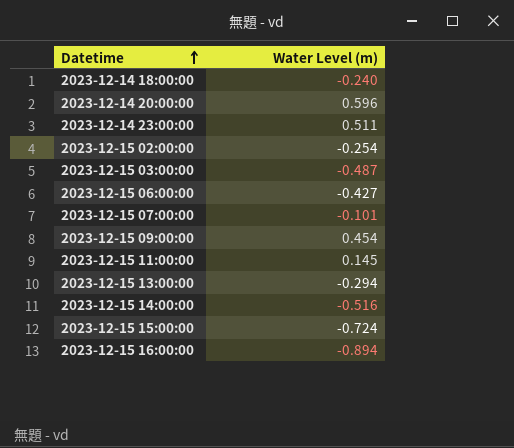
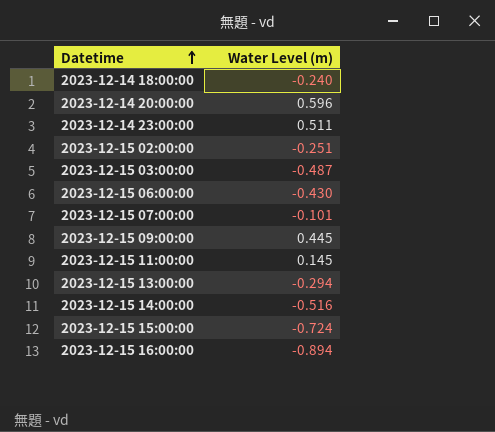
2023-12-15 02:00:00 | Water Level (m): -0.254 -> -0.251
2023-12-15 06:00:00 | Water Level (m): -0.427 -> -0.430
2023-12-15 09:00:00 | Water Level (m): 0.454 -> 0.445

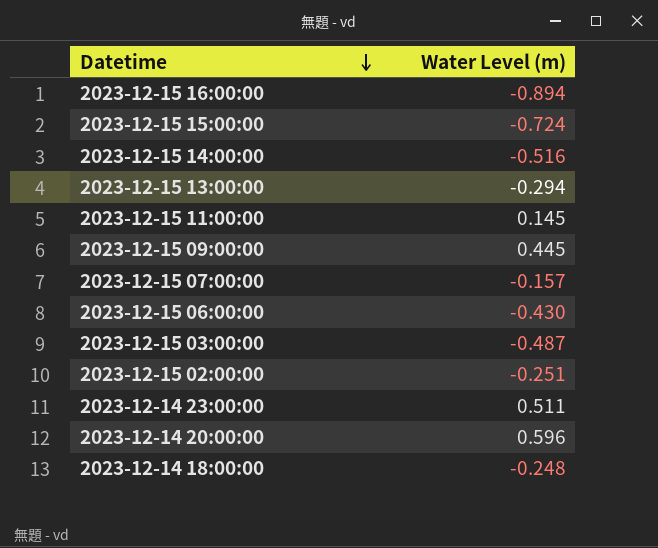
row order: Datetime ascending -> Datetime descending
2023-12-15 07:00:00 | Water Level (m): -0.101 -> -0.157
2023-12-14 18:00:00 | Water Level (m): -0.240 -> -0.248

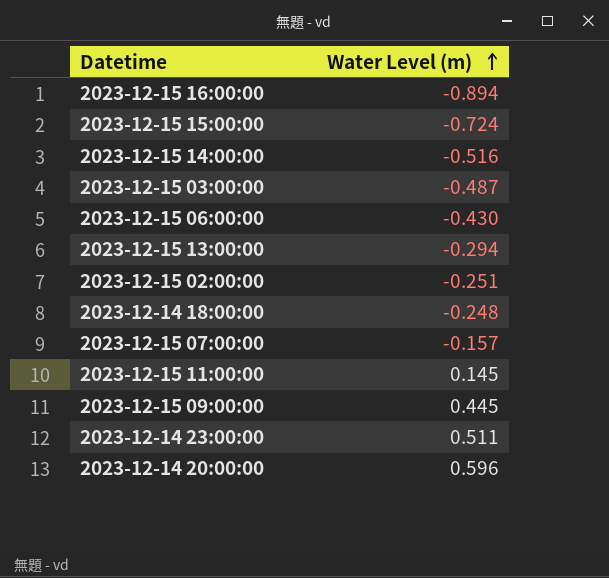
row order: Datetime descending -> Water Level (m) ascending

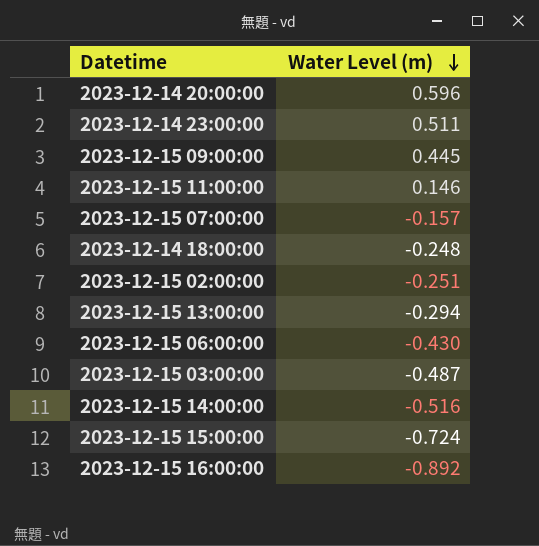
row order: Water Level (m) ascending -> Water Level (m) descending
2023-12-15 11:00:00 | Water Level (m): 0.145 -> 0.146
2023-12-15 16:00:00 | Water Level (m): -0.894 -> -0.892

